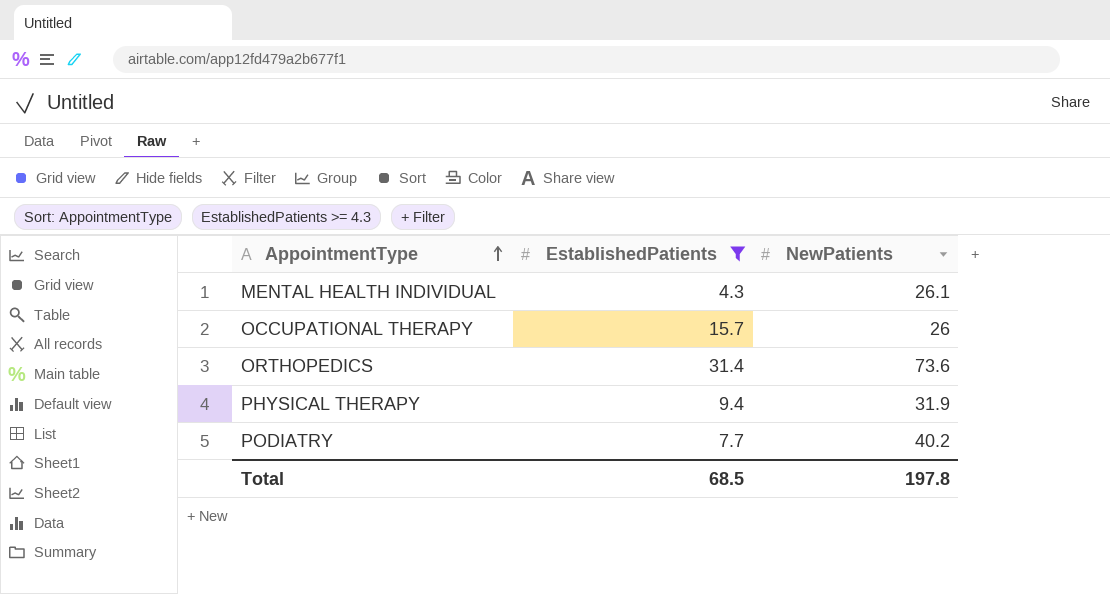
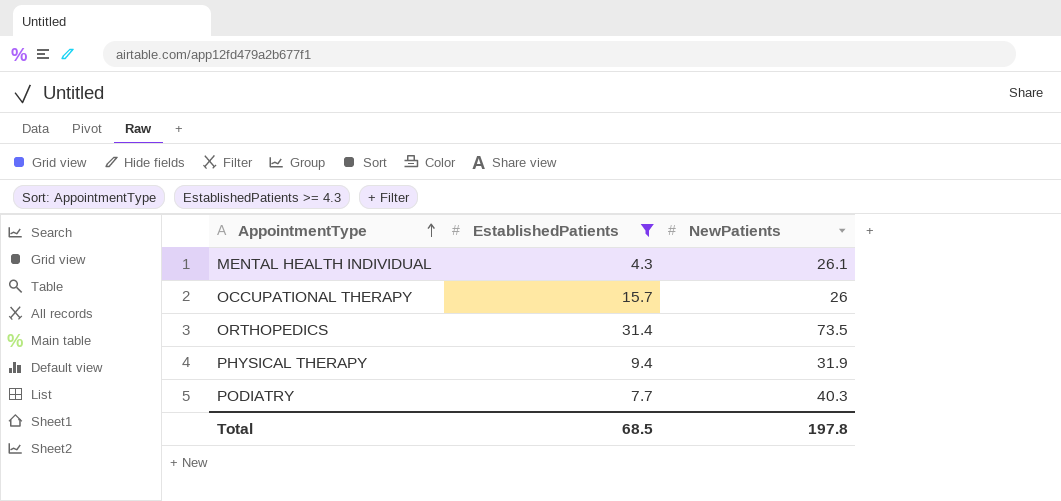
ORTHOPEDICS | NewPatients: 73.6 -> 73.5
PODIATRY | NewPatients: 40.2 -> 40.3

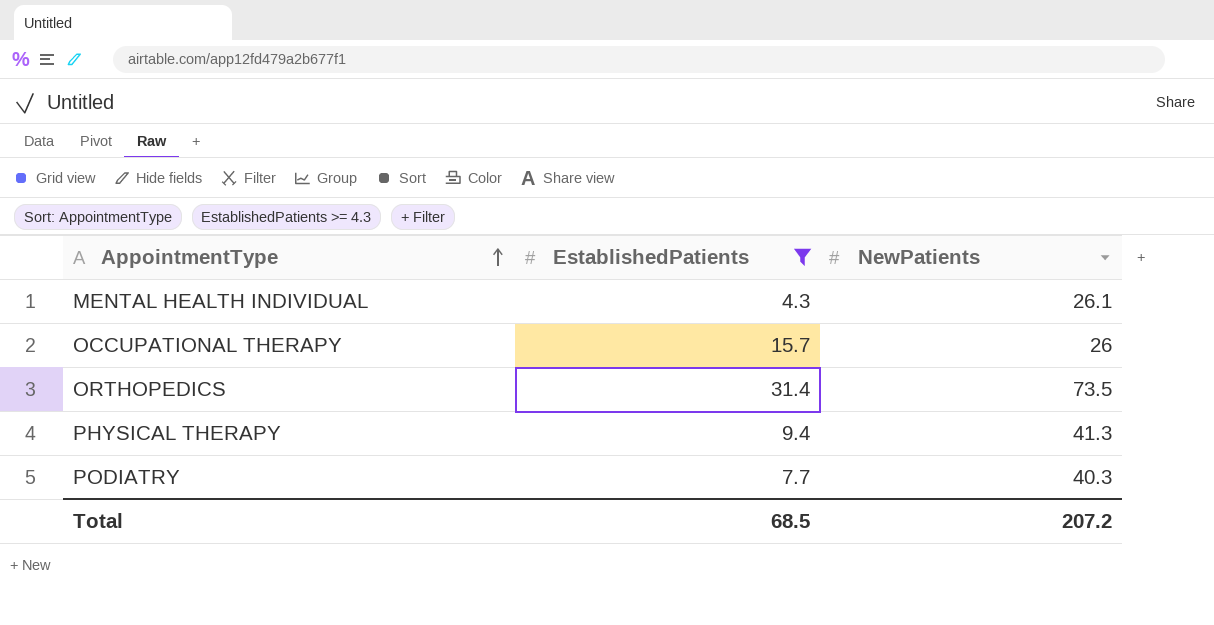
PHYSICAL THERAPY | NewPatients: 31.9 -> 41.3
Total | NewPatients: 197.8 -> 207.2

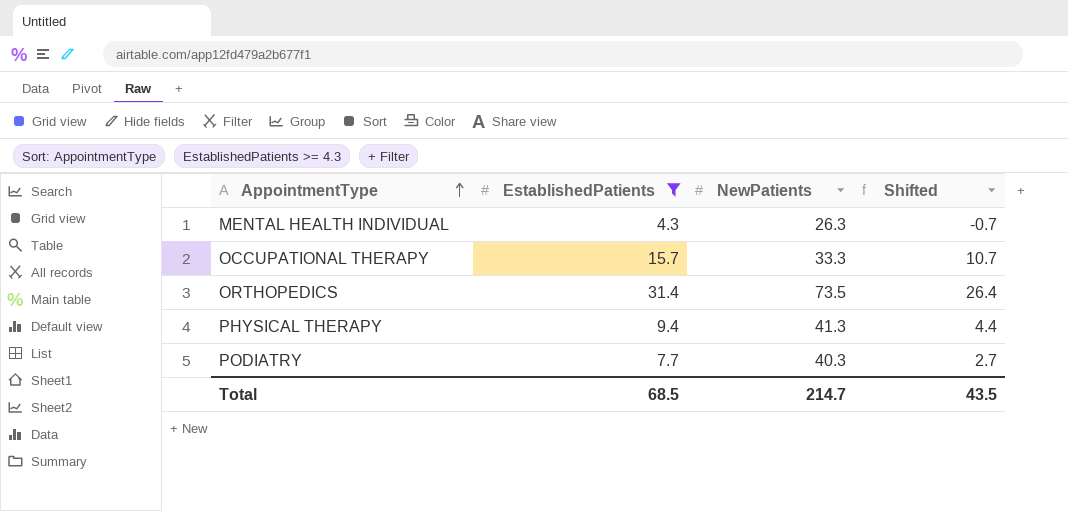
column Shifted | formula: none -> [EstablishedPatients] - 5
MENTAL HEALTH INDIVIDUAL | NewPatients: 26.1 -> 26.3
OCCUPATIONAL THERAPY | NewPatients: 26 -> 33.3
Total | NewPatients: 207.2 -> 214.7

